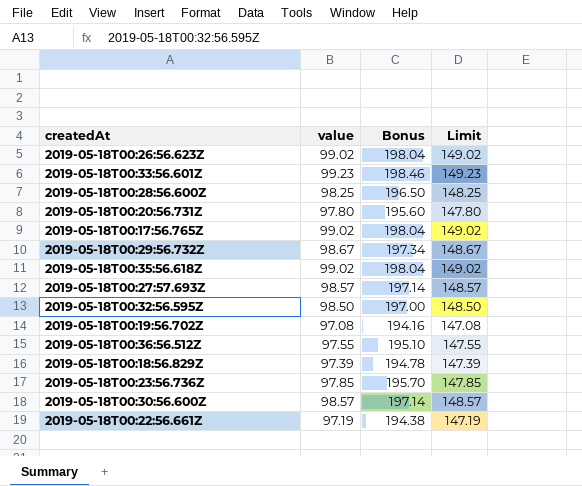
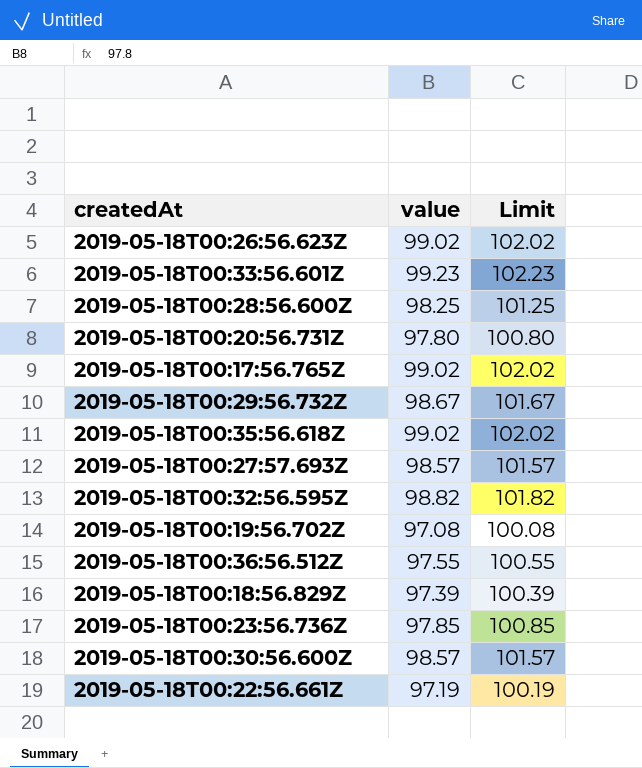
column Bonus | formula: [value] * 2 -> none
column Limit | formula: [value] + 50 -> [value] + 3
2019-05-18T00:32:56.595Z | value: 98.50 -> 98.82

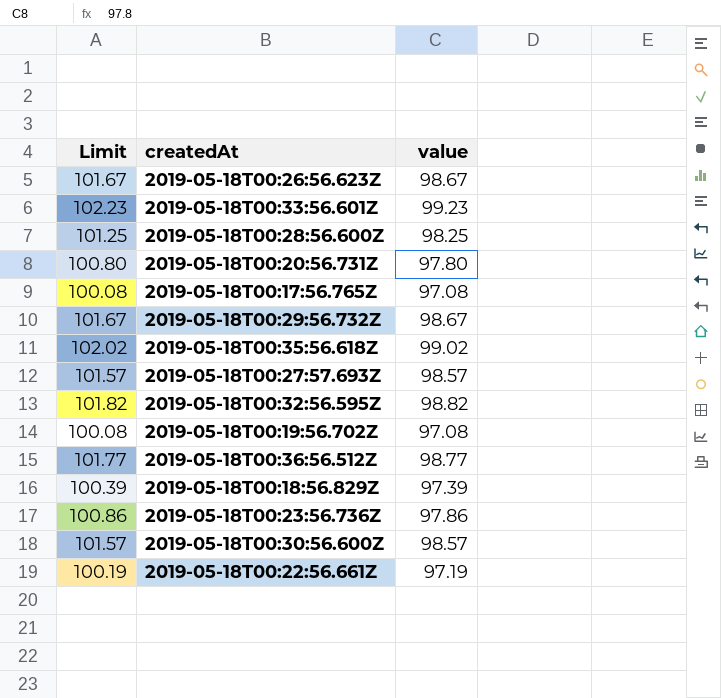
column Limit | position: 3 -> 1
2019-05-18T00:26:56.623Z | Limit: 102.02 -> 101.67
2019-05-18T00:26:56.623Z | value: 99.02 -> 98.67
2019-05-18T00:17:56.765Z | Limit: 102.02 -> 100.08
2019-05-18T00:17:56.765Z | value: 99.02 -> 97.08
2019-05-18T00:36:56.512Z | Limit: 100.55 -> 101.77
2019-05-18T00:36:56.512Z | value: 97.55 -> 98.77
2019-05-18T00:23:56.736Z | Limit: 100.85 -> 100.86
2019-05-18T00:23:56.736Z | value: 97.85 -> 97.86

